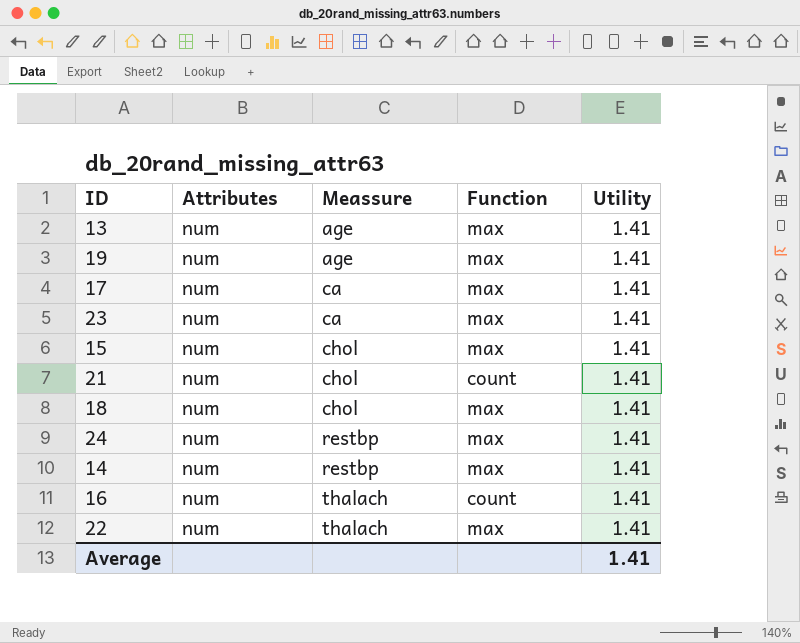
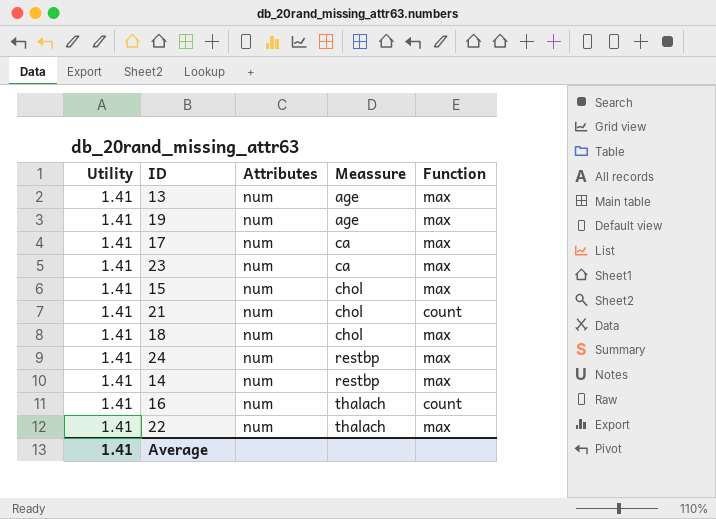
column Utility | position: 5 -> 1

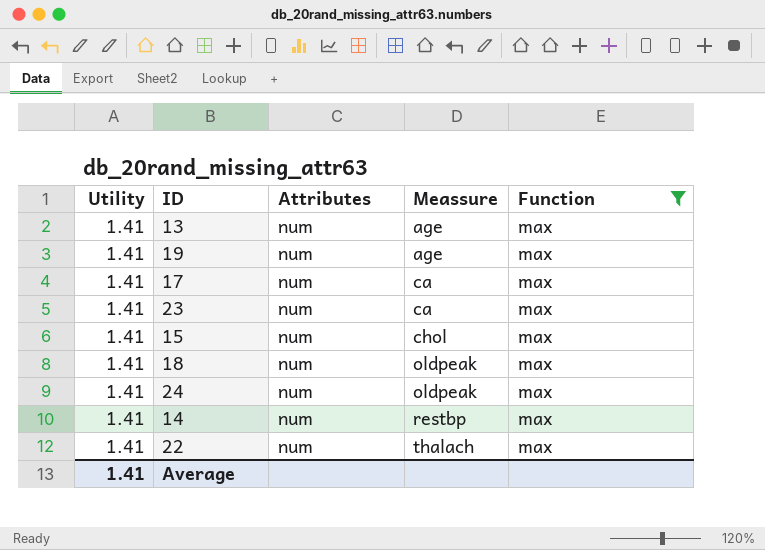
filter: none -> Function = max
18 | Meassure: chol -> oldpeak
24 | Meassure: restbp -> oldpeak

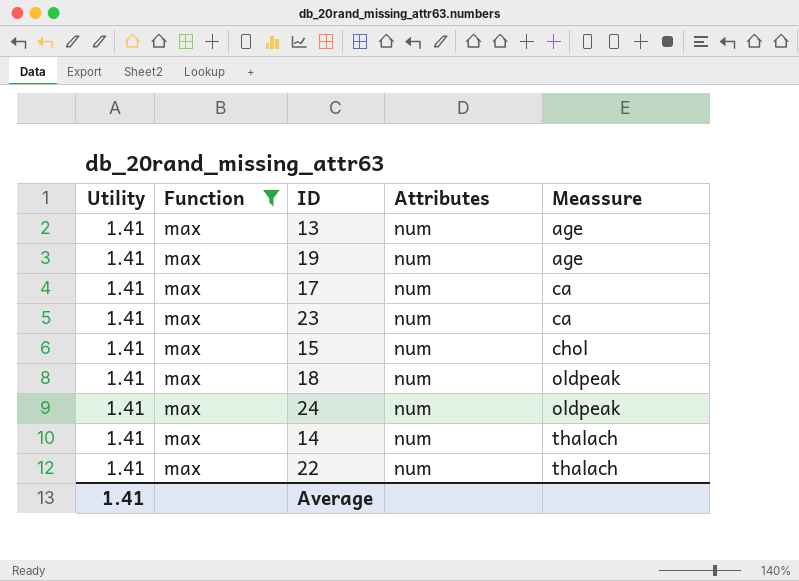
column Function | position: 5 -> 2
14 | Meassure: restbp -> thalach

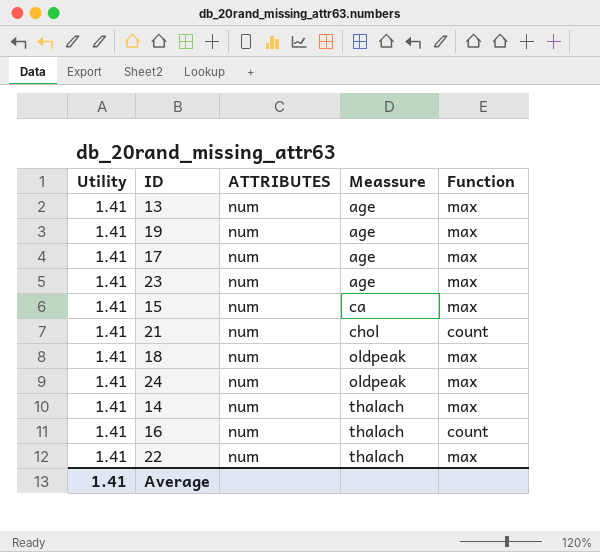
filter: Function = max -> none
column name: Attributes -> ATTRIBUTES
column Function | position: 2 -> 5
17 | Meassure: ca -> age
23 | Meassure: ca -> age
15 | Meassure: chol -> ca

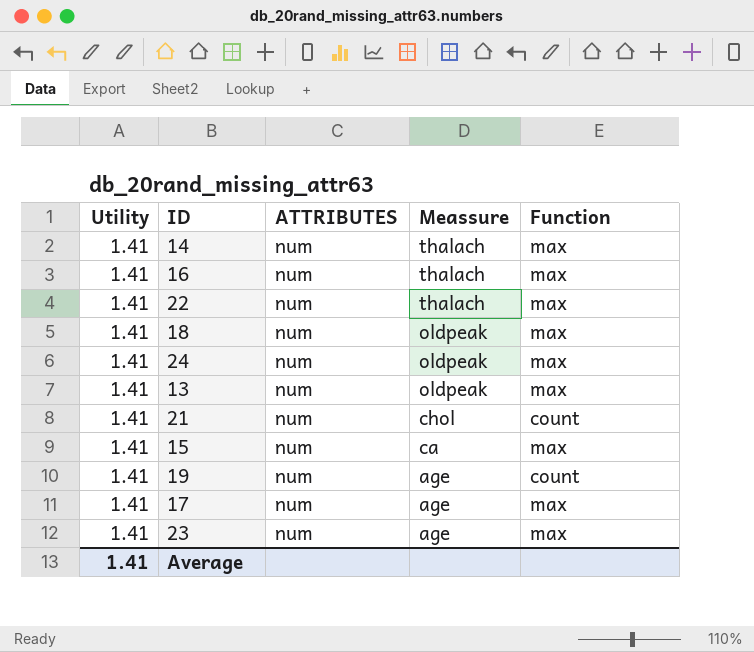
row order: Meassure ascending -> Meassure descending
16 | Function: count -> max
13 | Meassure: age -> oldpeak
19 | Function: max -> count

